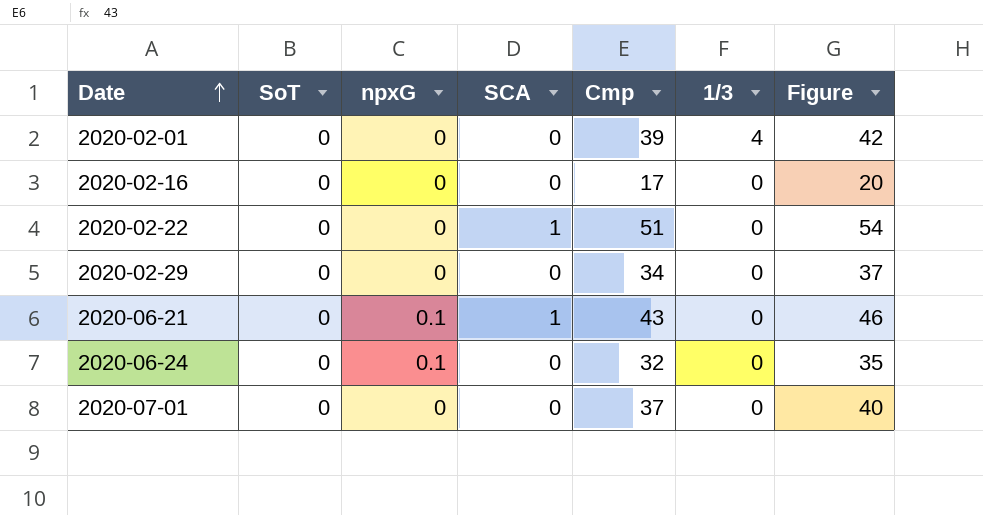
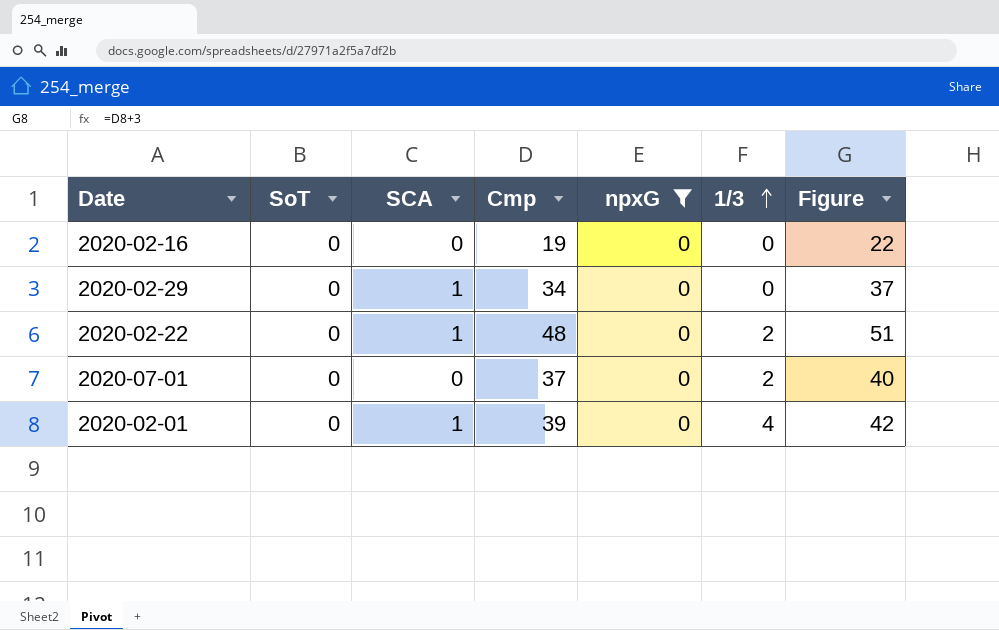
filter: none -> npxG = 0
row order: Date ascending -> 1/3 ascending
column npxG | position: 3 -> 5
2020-02-16 | Cmp: 17 -> 19
2020-02-16 | Figure: 20 -> 22
2020-02-29 | SCA: 0 -> 1
2020-02-22 | Cmp: 51 -> 48
2020-02-22 | 1/3: 0 -> 2
2020-02-22 | Figure: 54 -> 51
2020-07-01 | 1/3: 0 -> 2
2020-02-01 | SCA: 0 -> 1

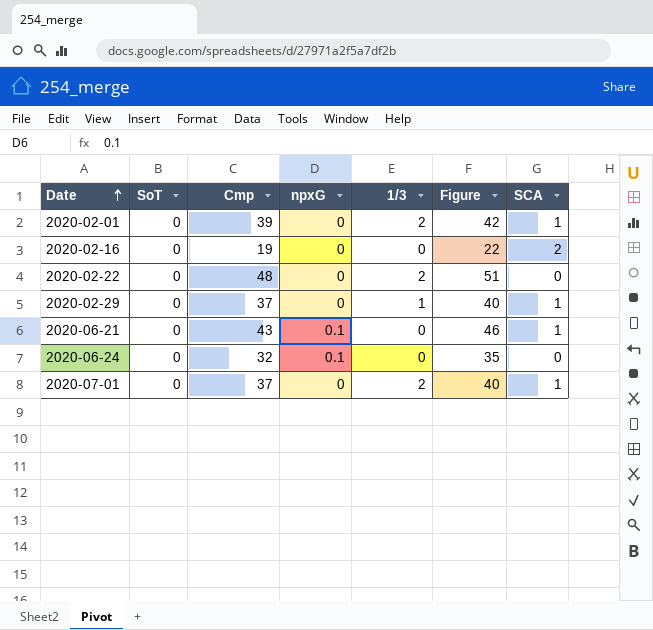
filter: npxG = 0 -> none
row order: 1/3 ascending -> Date ascending
column SCA | position: 3 -> 7
2020-02-01 | 1/3: 4 -> 2
2020-02-16 | SCA: 0 -> 2
2020-02-22 | SCA: 1 -> 0
2020-02-29 | Cmp: 34 -> 37
2020-02-29 | 1/3: 0 -> 1
2020-02-29 | Figure: 37 -> 40
2020-07-01 | SCA: 0 -> 1

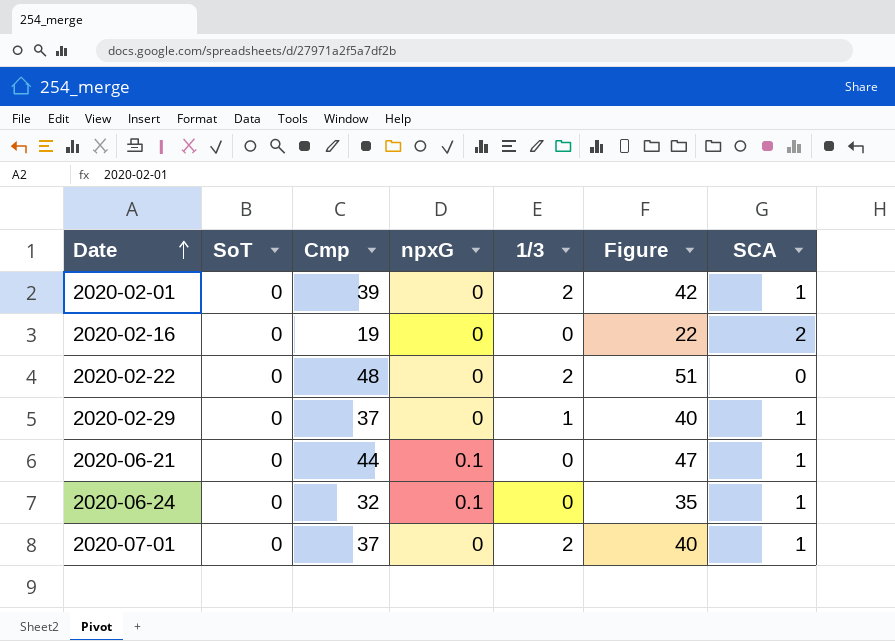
2020-06-21 | Cmp: 43 -> 44
2020-06-21 | Figure: 46 -> 47
2020-06-24 | SCA: 0 -> 1

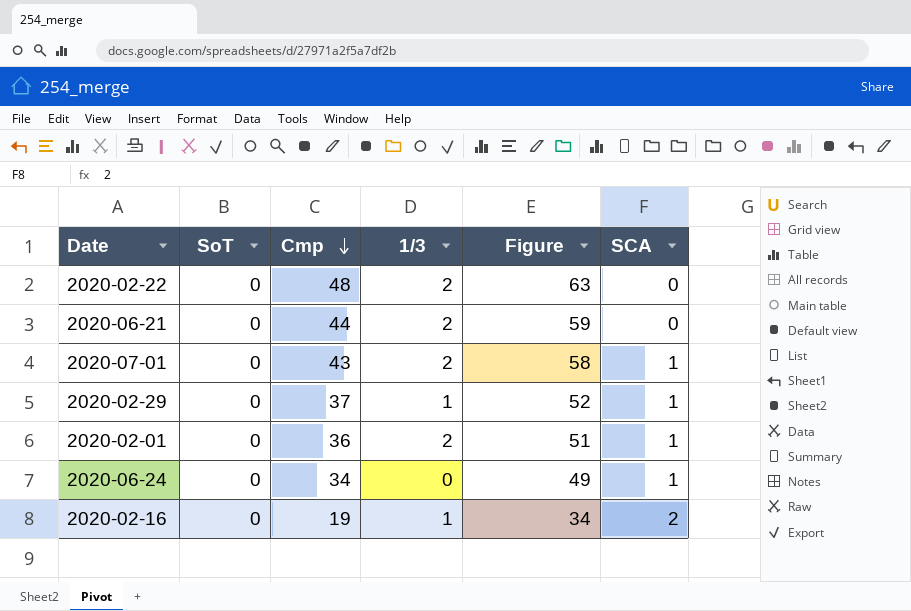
row order: Date ascending -> Cmp descending
column npxG | position: 4 -> none
column Figure | formula: [Cmp] + 3 -> [Cmp] + 15
2020-06-21 | 1/3: 0 -> 2
2020-06-21 | SCA: 1 -> 0
2020-07-01 | Cmp: 37 -> 43
2020-02-01 | Cmp: 39 -> 36
2020-06-24 | Cmp: 32 -> 34
2020-02-16 | 1/3: 0 -> 1

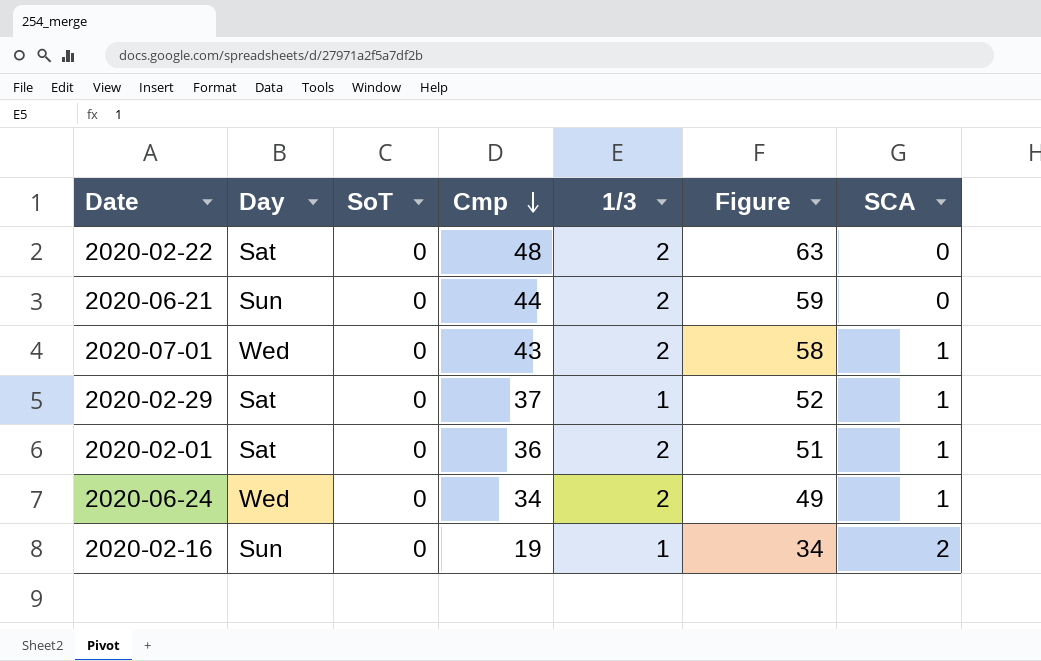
column Day | position: none -> 2
2020-06-24 | 1/3: 0 -> 2

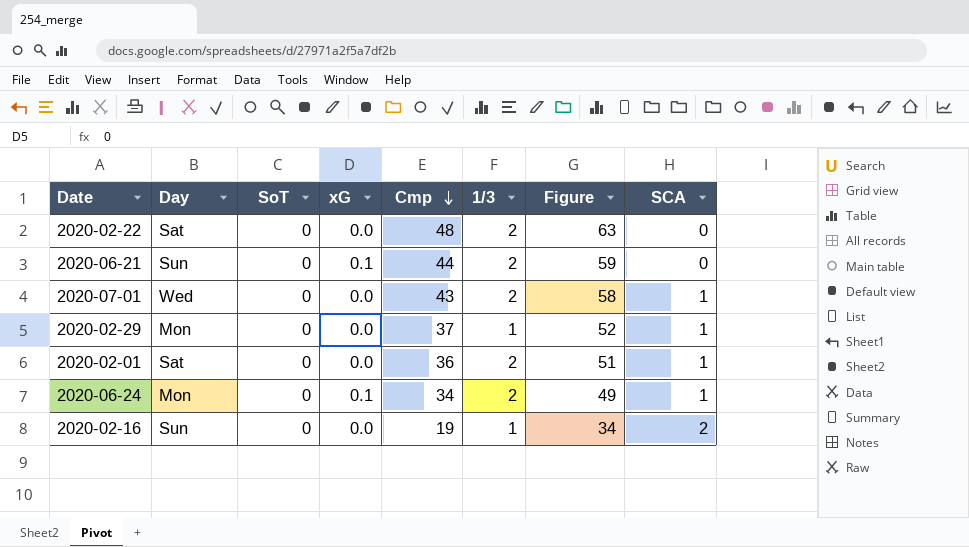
column xG | position: none -> 4
2020-02-29 | Day: Sat -> Mon
2020-06-24 | Day: Wed -> Mon

